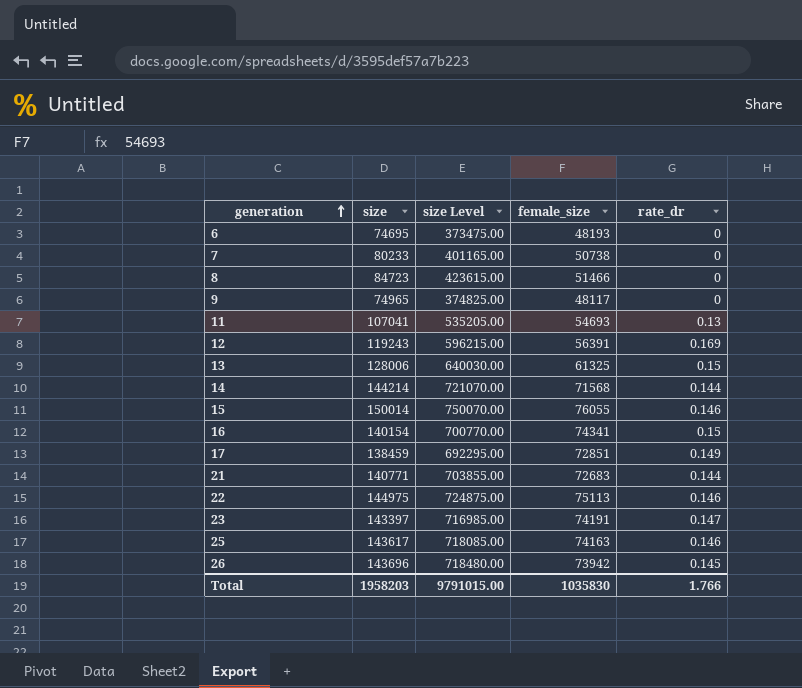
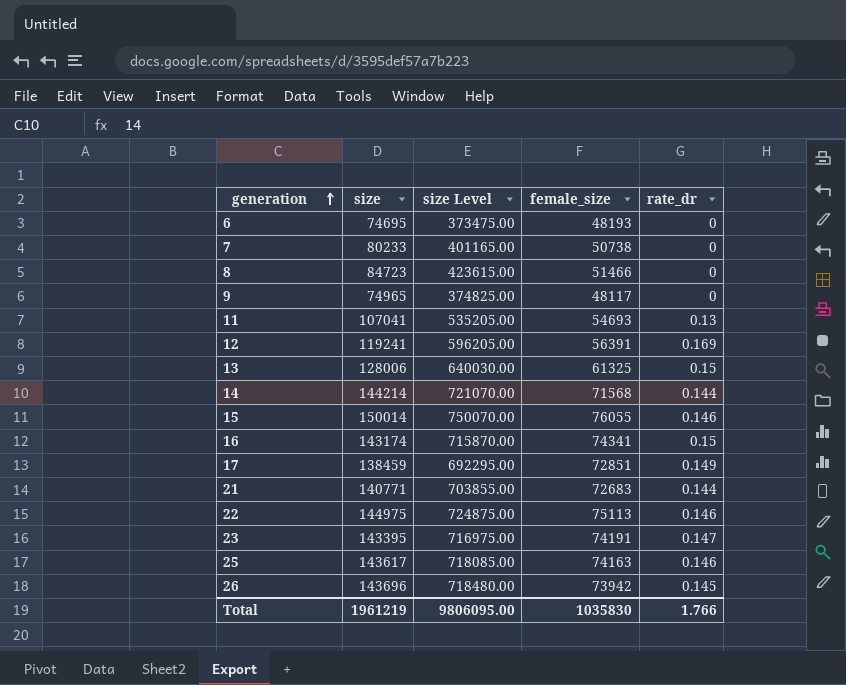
12 | size: 119243 -> 119241
12 | size Level: 596215.00 -> 596205.00
16 | size: 140154 -> 143174
16 | size Level: 700770.00 -> 715870.00
23 | size: 143397 -> 143395
23 | size Level: 716985.00 -> 716975.00
Total | size: 1958203 -> 1961219
Total | size Level: 9791015.00 -> 9806095.00

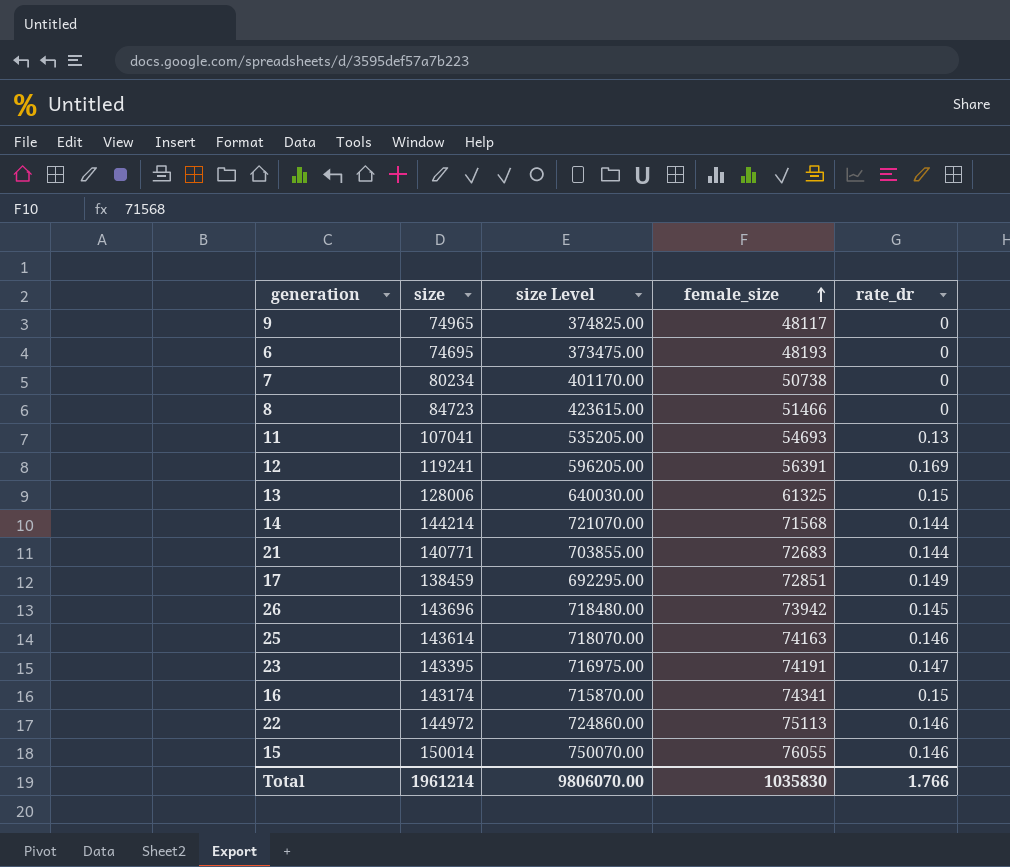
row order: generation ascending -> female_size ascending
7 | size: 80233 -> 80234
7 | size Level: 401165.00 -> 401170.00
25 | size: 143617 -> 143614
25 | size Level: 718085.00 -> 718070.00
22 | size: 144975 -> 144972
22 | size Level: 724875.00 -> 724860.00
Total | size: 1961219 -> 1961214
Total | size Level: 9806095.00 -> 9806070.00

